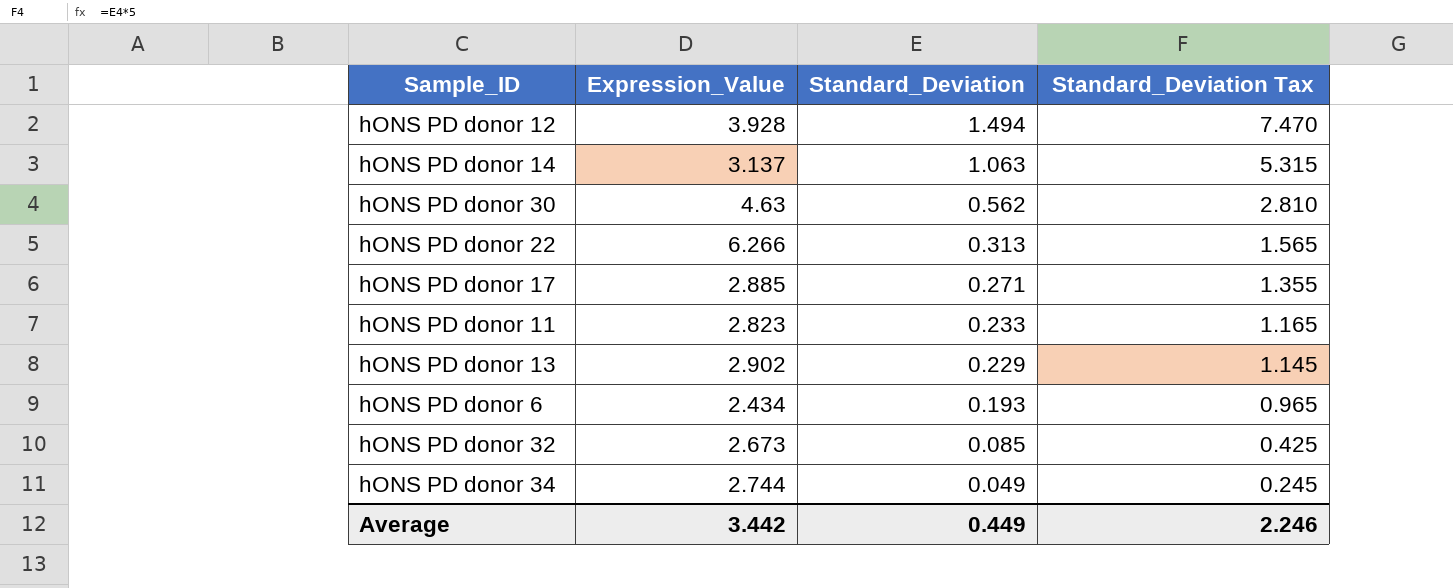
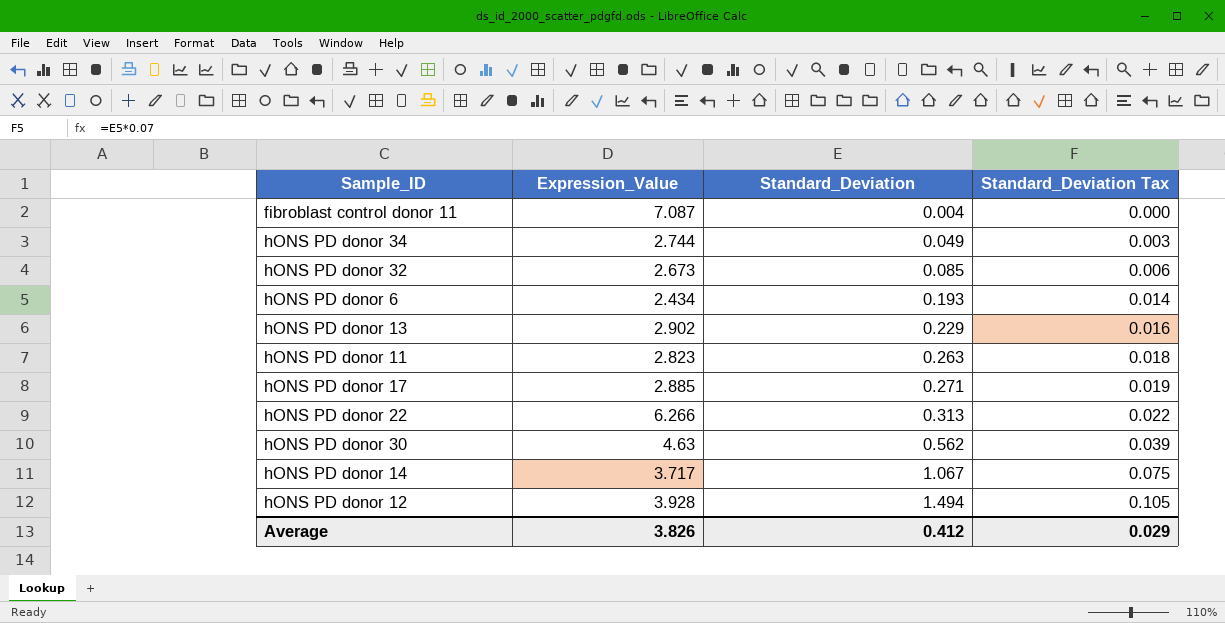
row order: Standard_Deviation descending -> Standard_Deviation ascending
column Standard_Deviation Tax | formula: [Standard_Deviation] * 5 -> [Standard_Deviation] * 0.07
row fibroblast control donor 11: none -> 7.087 | 0.004 | 0.000
hONS PD donor 11 | Standard_Deviation: 0.233 -> 0.263
hONS PD donor 14 | Expression_Value: 3.137 -> 3.717
hONS PD donor 14 | Standard_Deviation: 1.063 -> 1.067
Average | Expression_Value: 3.442 -> 3.826
Average | Standard_Deviation: 0.449 -> 0.412
Average | Standard_Deviation Tax: 2.246 -> 0.029

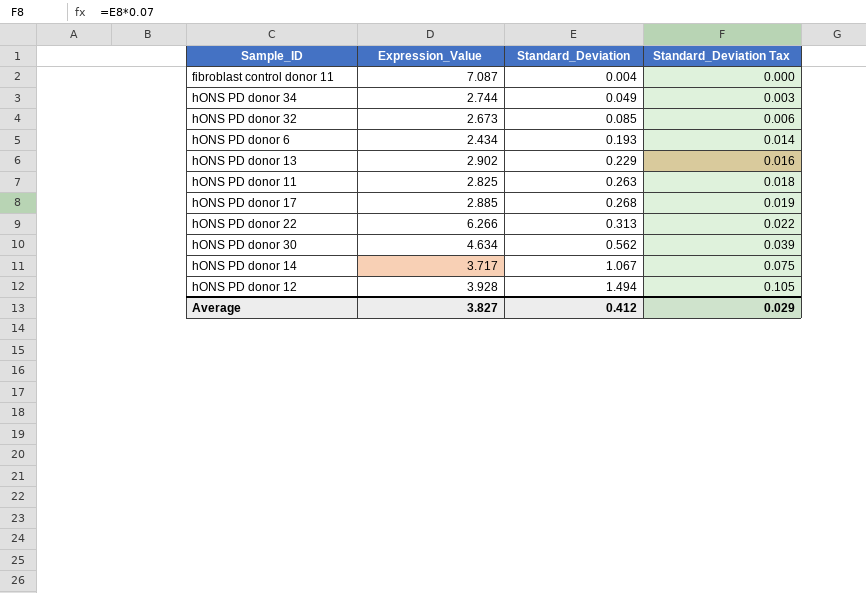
hONS PD donor 11 | Expression_Value: 2.823 -> 2.825
hONS PD donor 17 | Standard_Deviation: 0.271 -> 0.268
hONS PD donor 30 | Expression_Value: 4.63 -> 4.634
Average | Expression_Value: 3.826 -> 3.827

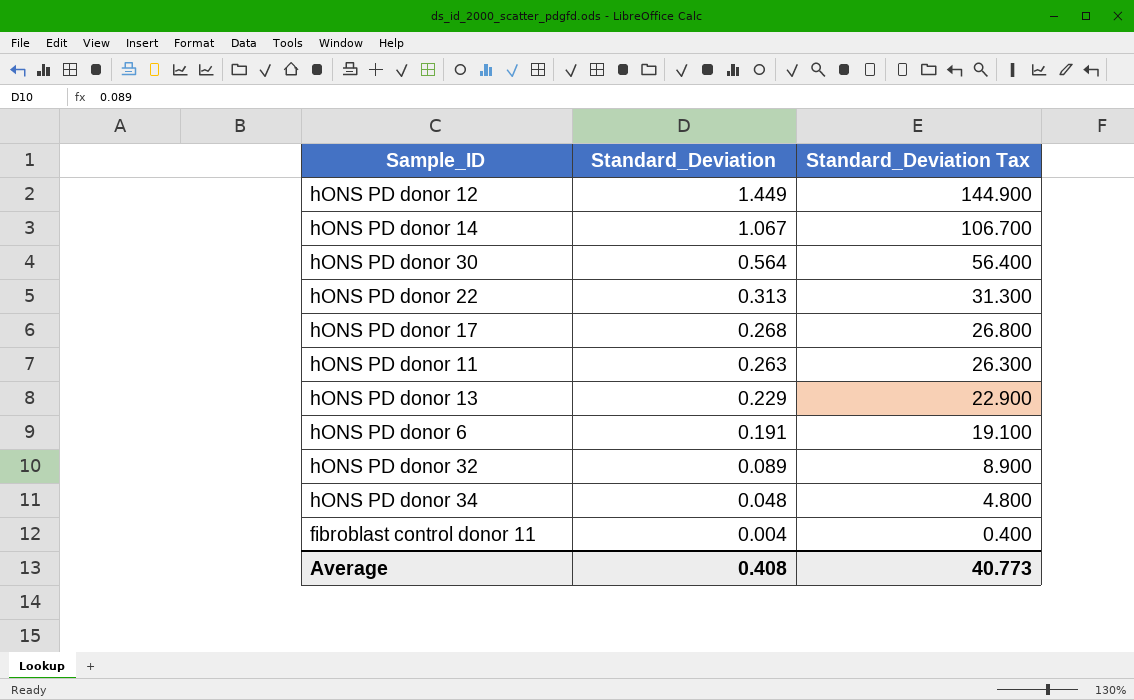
row order: Standard_Deviation ascending -> Standard_Deviation descending
column Expression_Value | position: 2 -> none
column Standard_Deviation Tax | formula: [Standard_Deviation] * 0.07 -> [Standard_Deviation] * 100
hONS PD donor 12 | Standard_Deviation: 1.494 -> 1.449
hONS PD donor 30 | Standard_Deviation: 0.562 -> 0.564
hONS PD donor 6 | Standard_Deviation: 0.193 -> 0.191
hONS PD donor 32 | Standard_Deviation: 0.085 -> 0.089
hONS PD donor 34 | Standard_Deviation: 0.049 -> 0.048
Average | Standard_Deviation: 0.412 -> 0.408
Average | Standard_Deviation Tax: 0.029 -> 40.773

